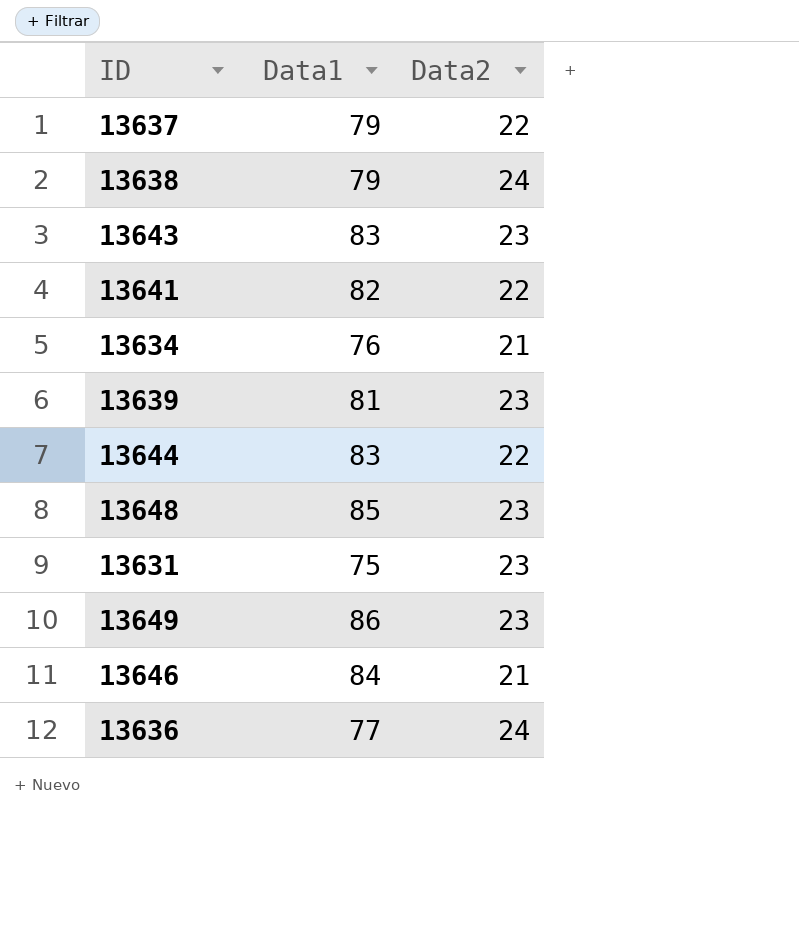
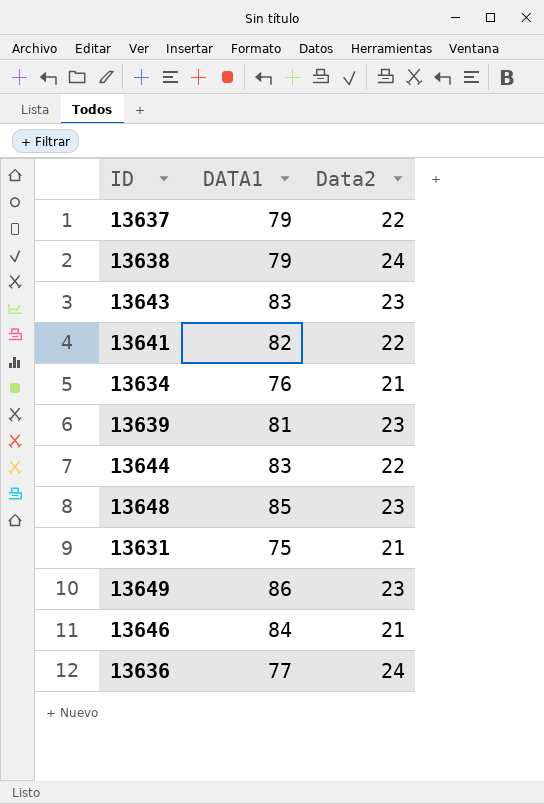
column name: Data1 -> DATA1
13631 | Data2: 23 -> 21

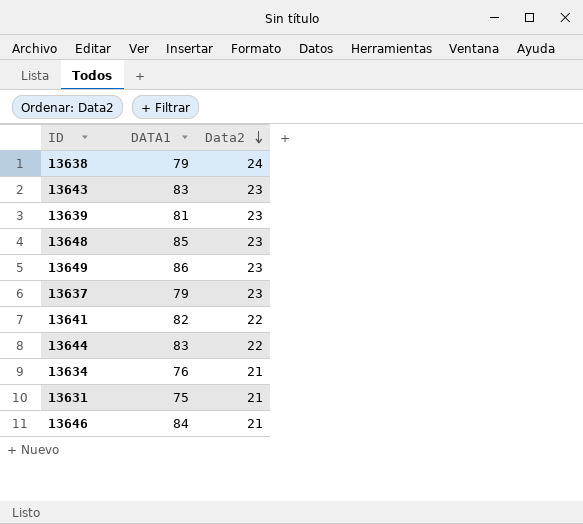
row order: none -> Data2 descending
row 13636: 77 | 24 -> none
13637 | Data2: 22 -> 23

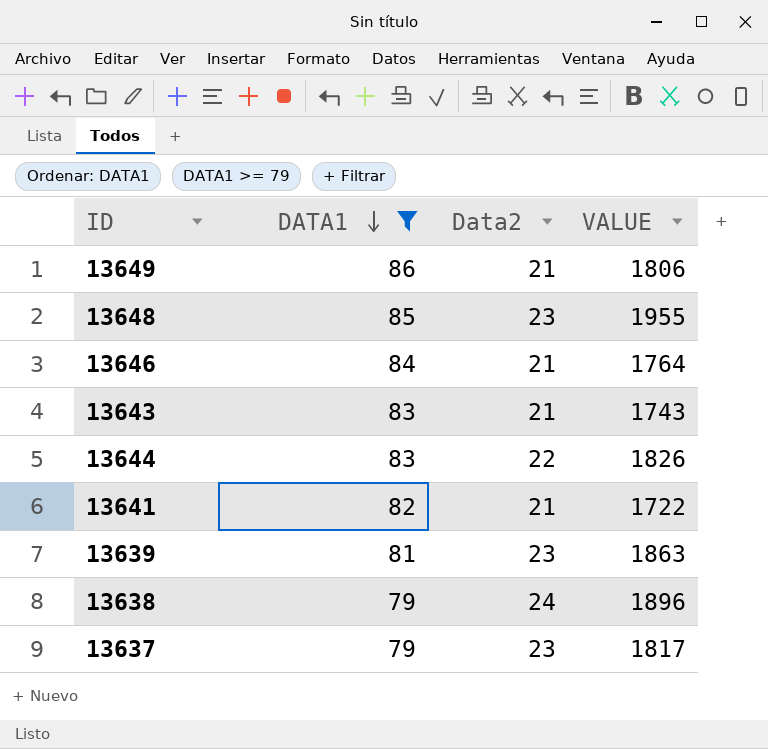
filter: none -> DATA1 >= 79
row order: Data2 descending -> DATA1 descending
column VALUE | formula: none -> [DATA1] * [Data2]
13649 | Data2: 23 -> 21
13643 | Data2: 23 -> 21
13641 | Data2: 22 -> 21

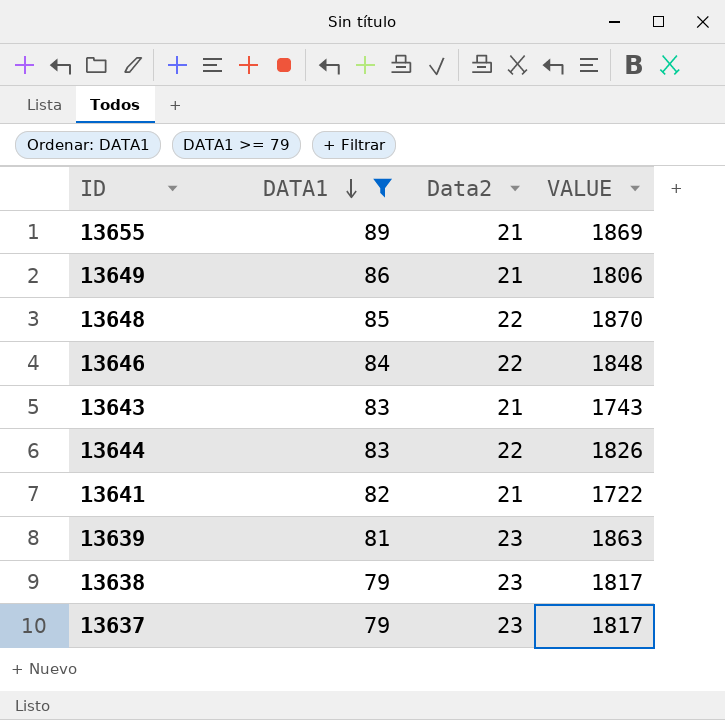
row 13655: none -> 89 | 21 | 1869
13648 | Data2: 23 -> 22
13648 | VALUE: 1955 -> 1870
13646 | Data2: 21 -> 22
13646 | VALUE: 1764 -> 1848
13638 | Data2: 24 -> 23
13638 | VALUE: 1896 -> 1817

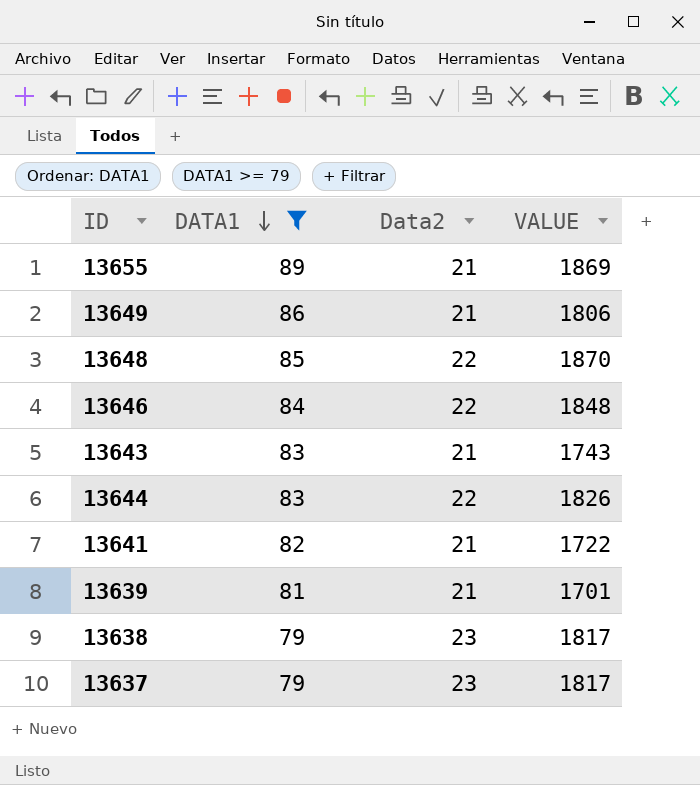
13639 | Data2: 23 -> 21
13639 | VALUE: 1863 -> 1701

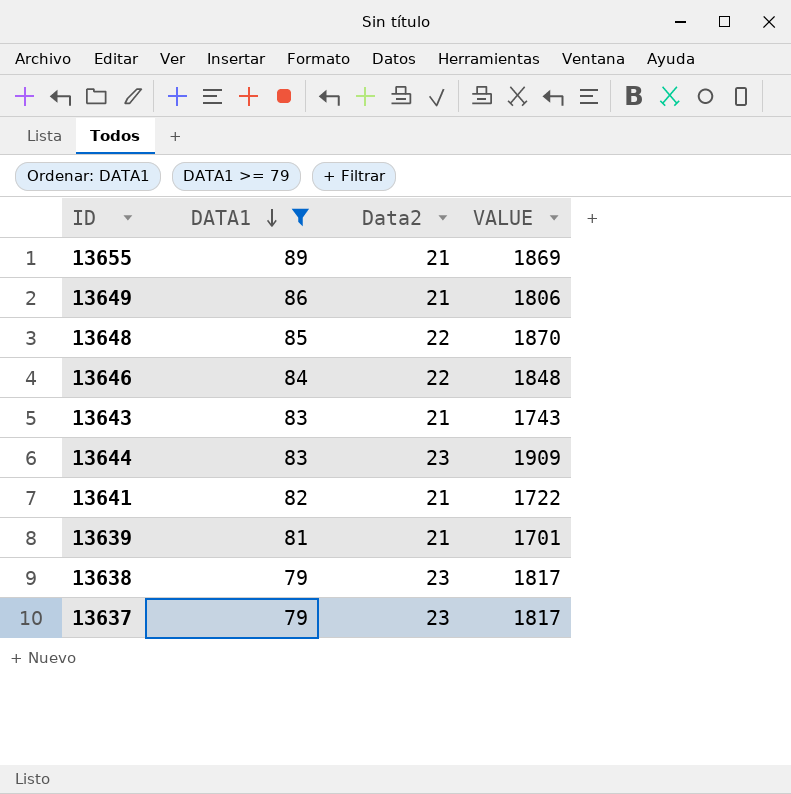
13644 | Data2: 22 -> 23
13644 | VALUE: 1826 -> 1909

